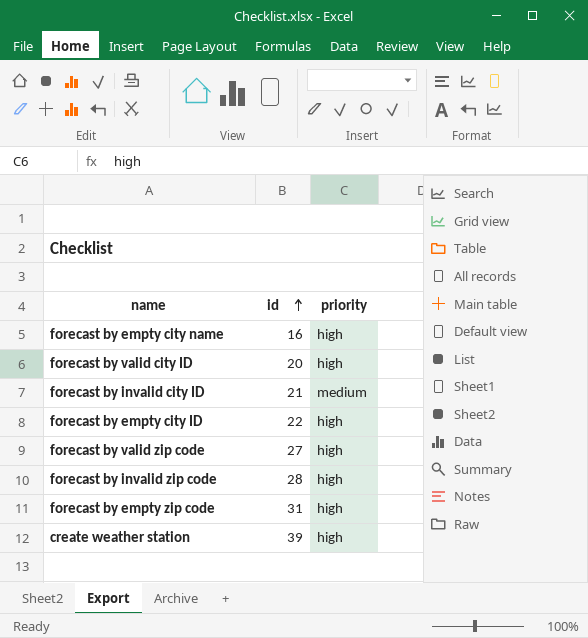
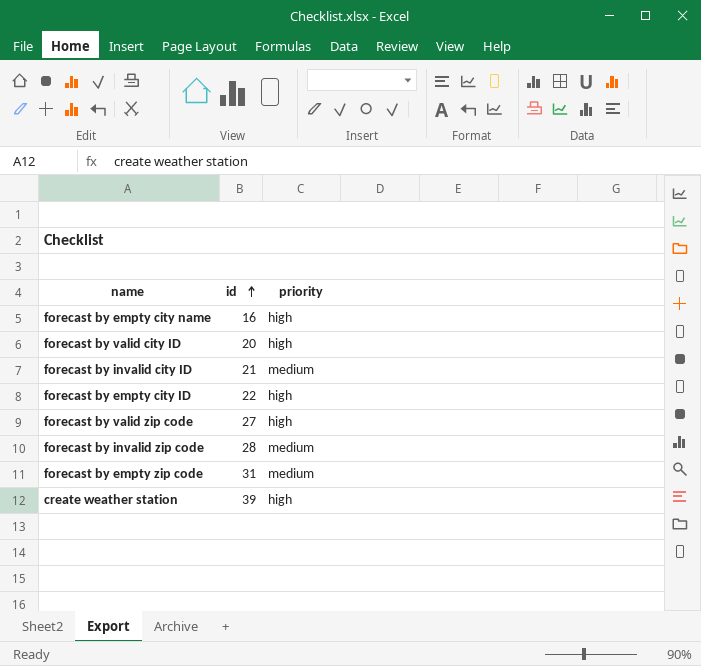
forecast by invalid zip code | priority: high -> medium
forecast by empty zip code | priority: high -> medium

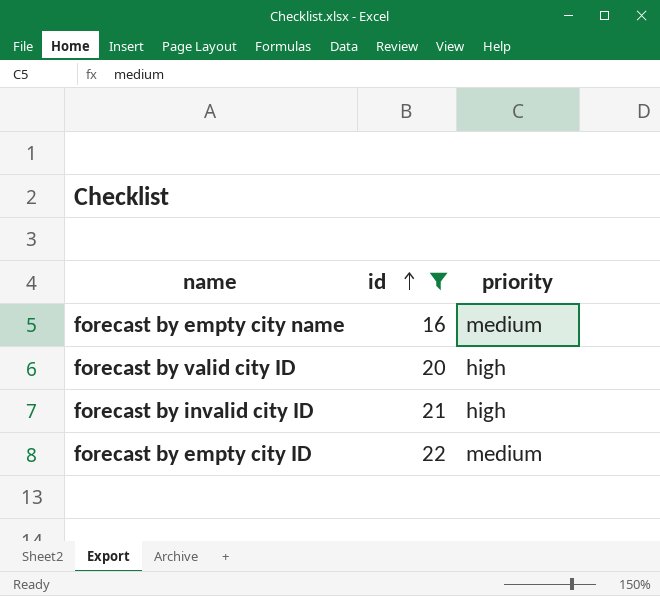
filter: none -> id <= 22
forecast by empty city name | priority: high -> medium
forecast by invalid city ID | priority: medium -> high
forecast by empty city ID | priority: high -> medium

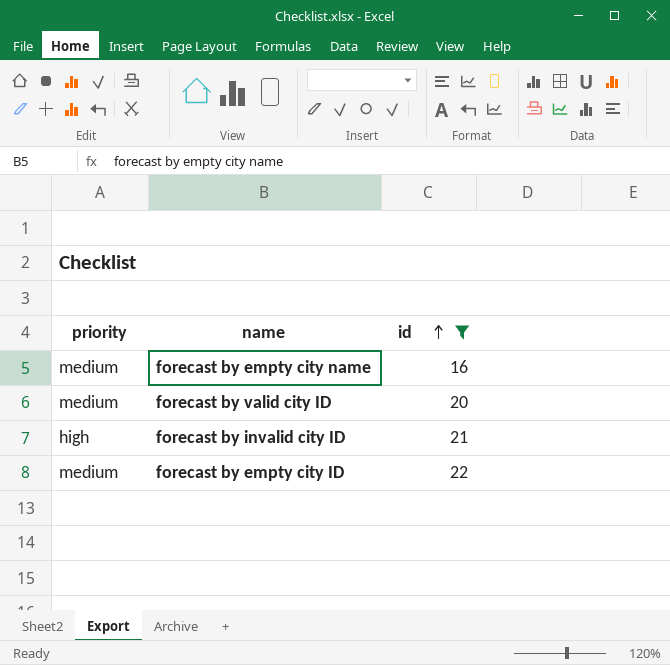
column priority | position: 3 -> 1
forecast by valid city ID | priority: high -> medium

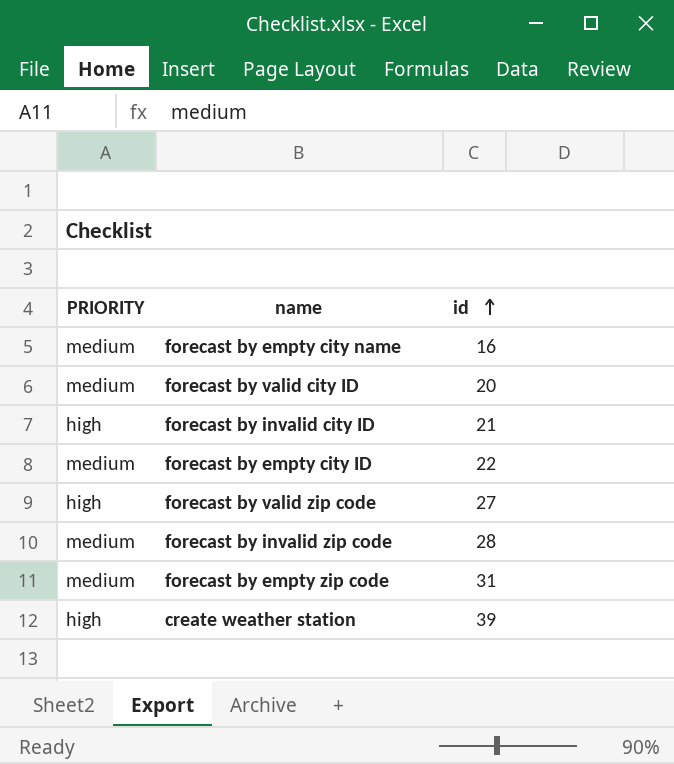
filter: id <= 22 -> none
column name: priority -> PRIORITY

